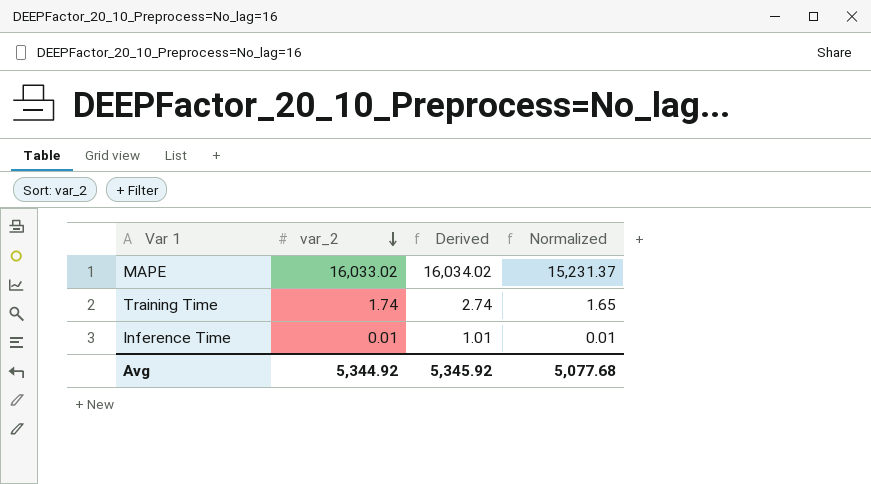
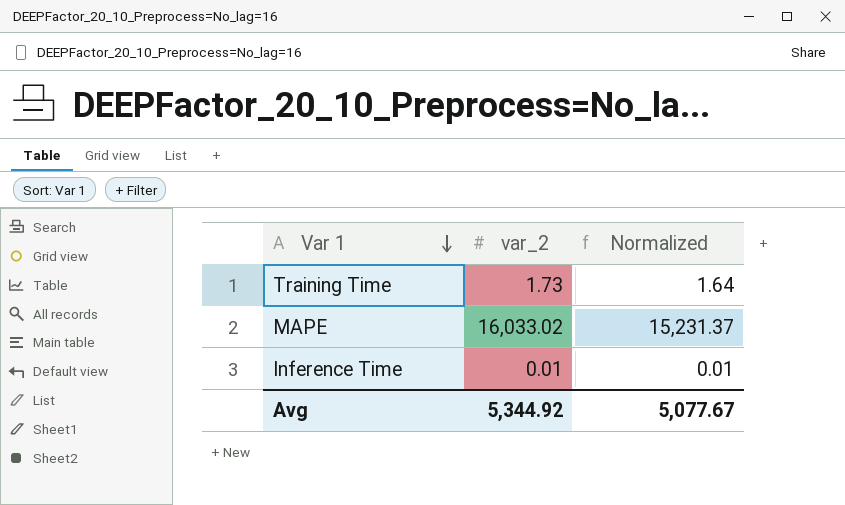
row order: var_2 descending -> Var 1 descending
column Derived | formula: [var_2] + 1 -> none
Training Time | var_2: 1.74 -> 1.73
Training Time | Normalized: 1.65 -> 1.64
Avg | Normalized: 5,077.68 -> 5,077.67

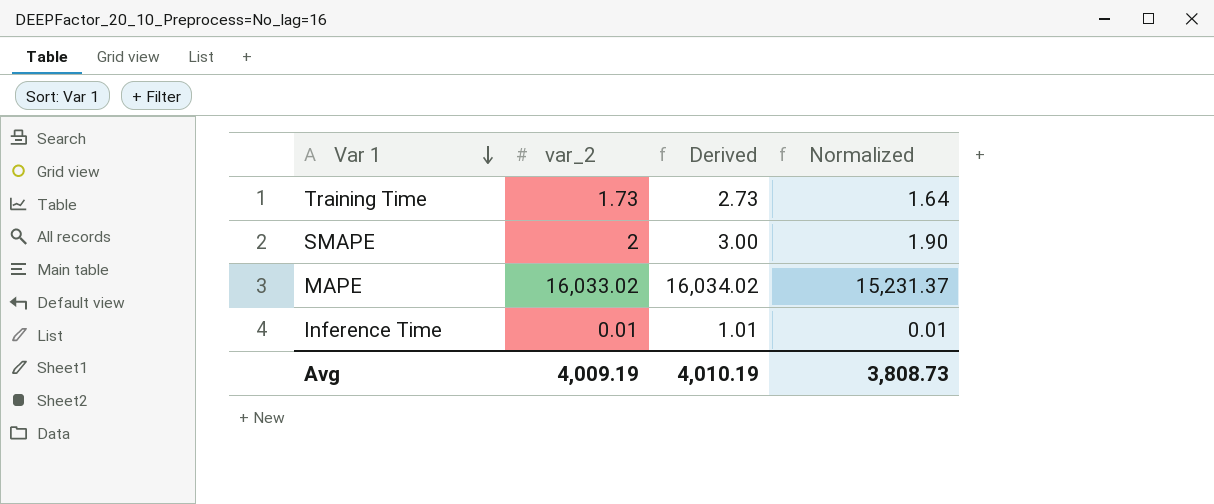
column Derived | formula: none -> [var_2] + 1
row SMAPE: none -> 2 | 3.00 | 1.90
Avg | var_2: 5,344.92 -> 4,009.19
Avg | Normalized: 5,077.67 -> 3,808.73

